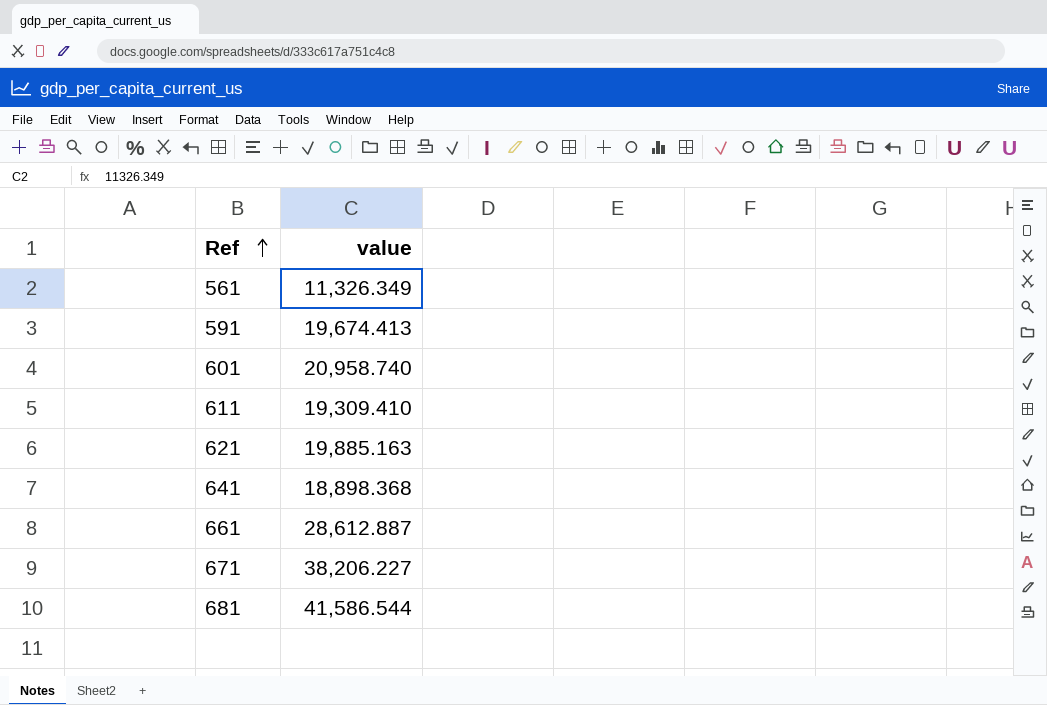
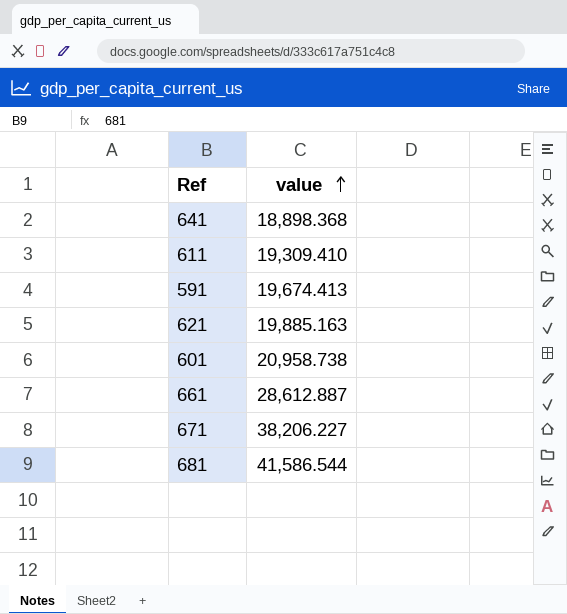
row order: Ref ascending -> value ascending
row 561: 11,326.349 -> none
601 | value: 20,958.740 -> 20,958.738

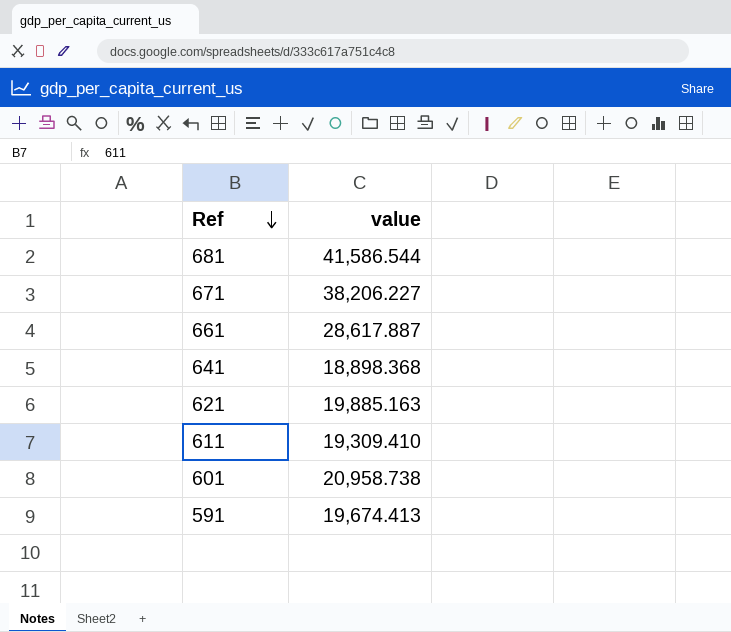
row order: value ascending -> Ref descending
661 | value: 28,612.887 -> 28,617.887

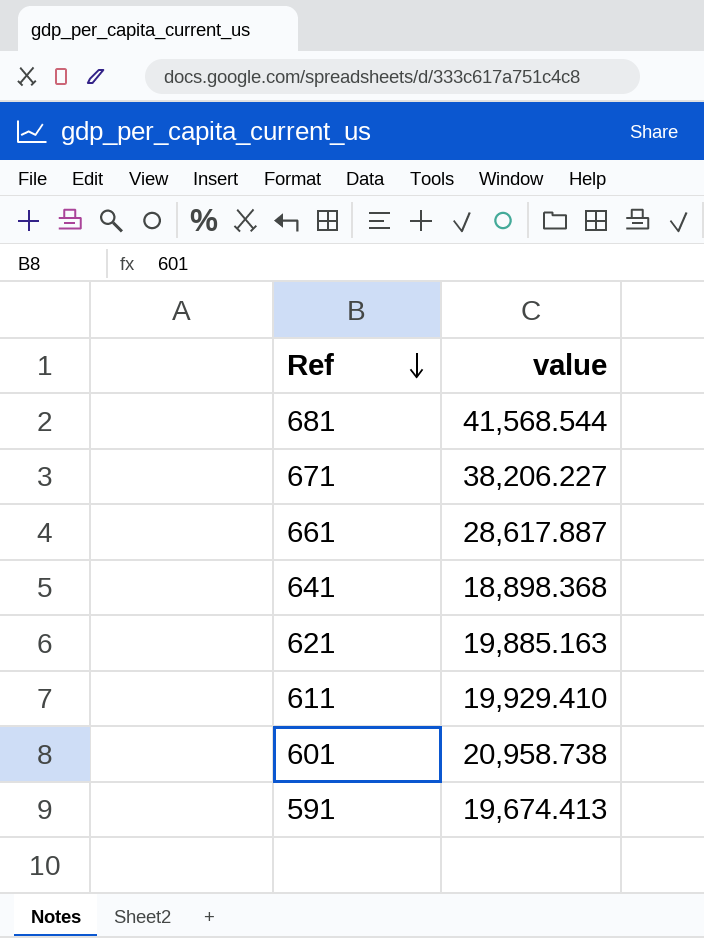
681 | value: 41,586.544 -> 41,568.544
611 | value: 19,309.410 -> 19,929.410

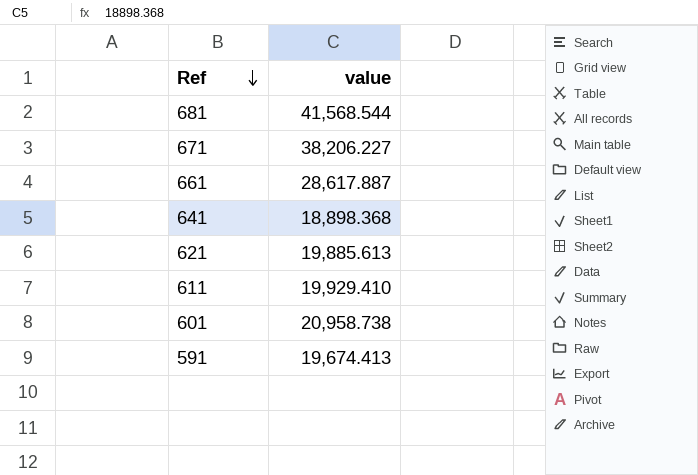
621 | value: 19,885.163 -> 19,885.613

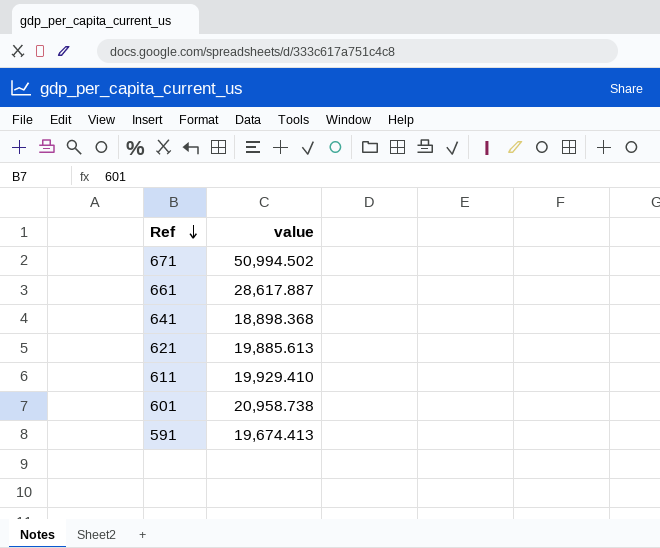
row 681: 41,568.544 -> none
671 | value: 38,206.227 -> 50,994.502

